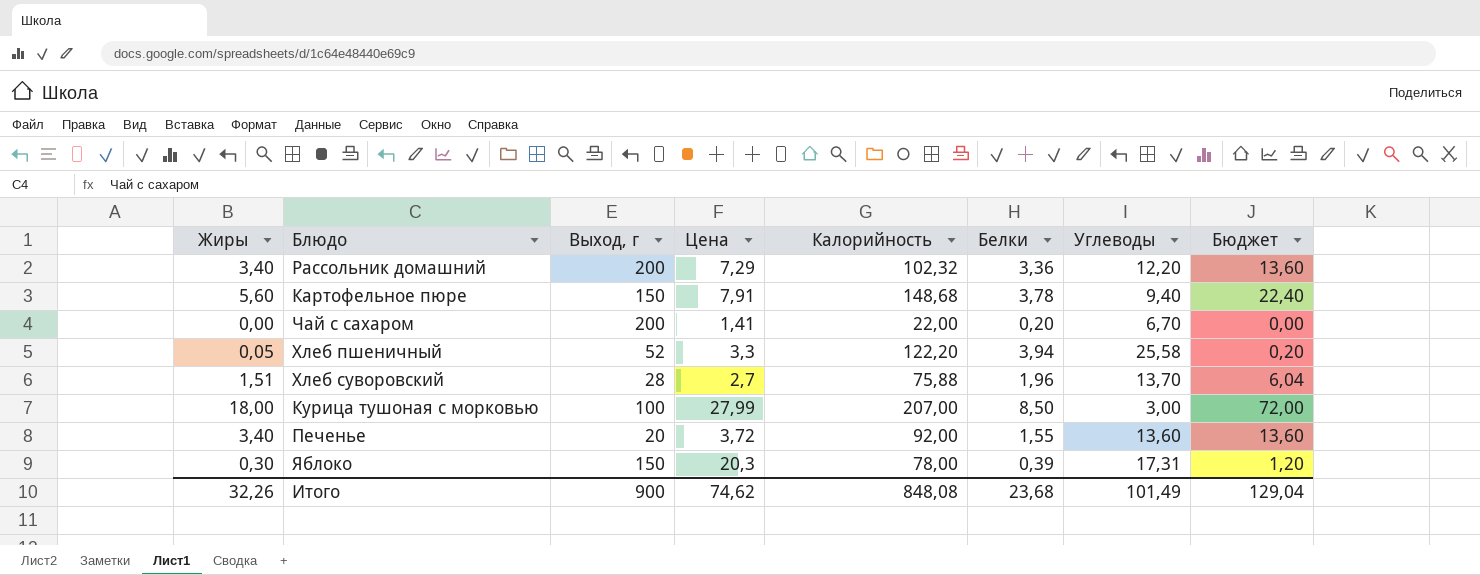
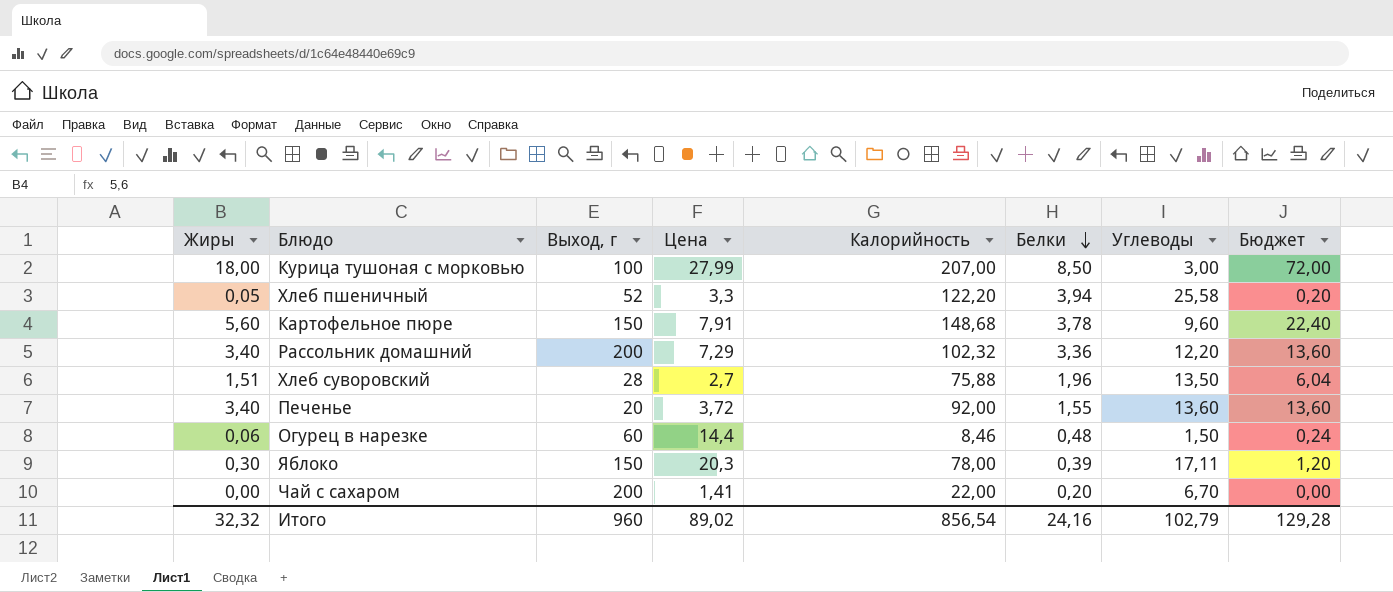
row order: none -> Белки descending
Картофельное пюре | Углеводы: 9,40 -> 9,60
Хлеб суворовский | Углеводы: 13,70 -> 13,50
row Огурец в нарезке: none -> 0,06 | 60 | 14,4 | 8,46 | 0,48 | 1,50 | 0,24
Яблоко | Углеводы: 17,31 -> 17,11
Итого | Жиры: 32,26 -> 32,32
Итого | Выход, г: 900 -> 960
Итого | Цена: 74,62 -> 89,02
Итого | Калорийность: 848,08 -> 856,54
Итого | Белки: 23,68 -> 24,16
Итого | Углеводы: 101,49 -> 102,79
Итого | Бюджет: 129,04 -> 129,28

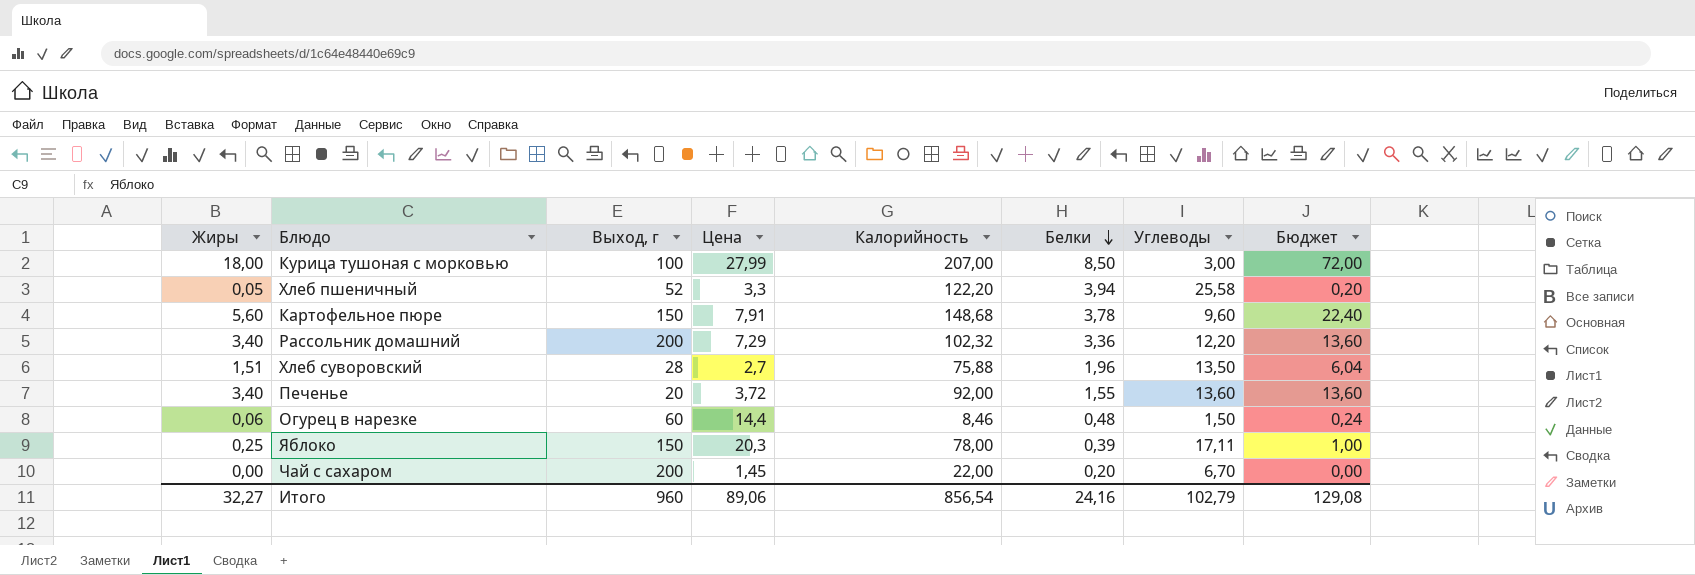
Яблоко | Жиры: 0,30 -> 0,25
Яблоко | Бюджет: 1,20 -> 1,00
Чай с сахаром | Цена: 1,41 -> 1,45
Итого | Жиры: 32,32 -> 32,27
Итого | Цена: 89,02 -> 89,06
Итого | Бюджет: 129,28 -> 129,08

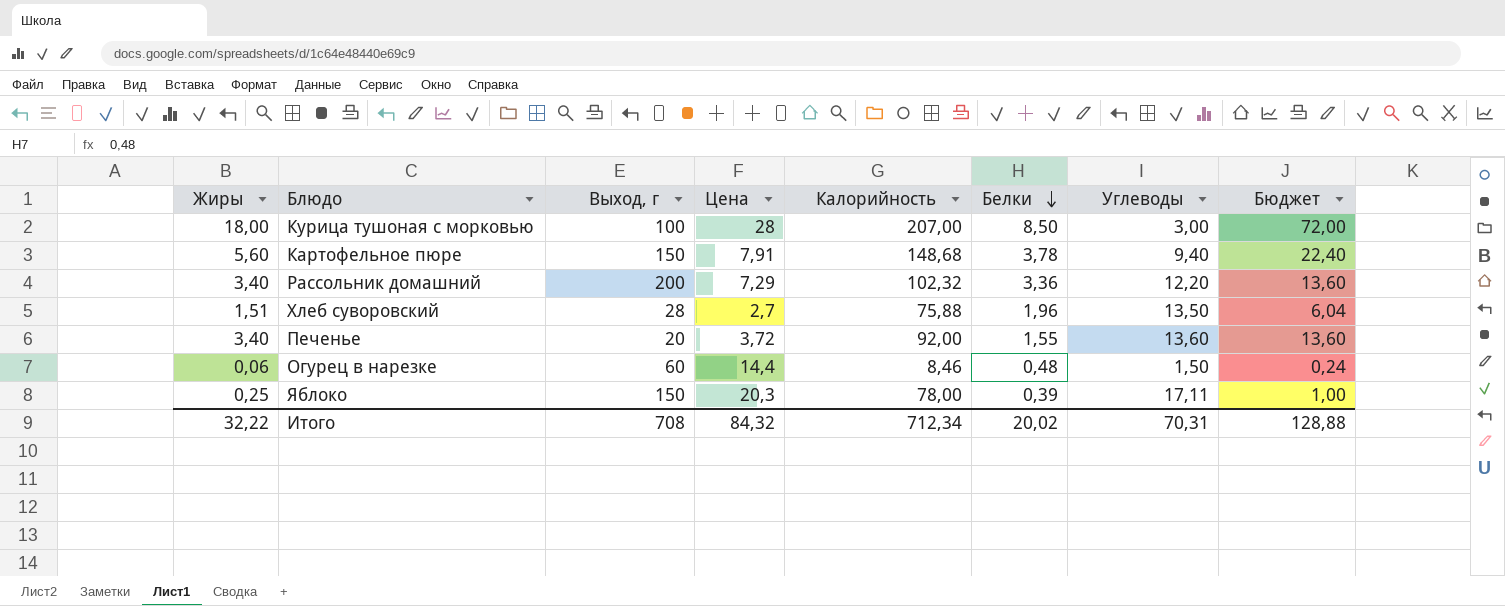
row Хлеб пшеничный: 0,05 | 52 | 3,3 | 122,20 | 3,94 | 25,58 | 0,20 -> none
row Чай с сахаром: 0,00 | 200 | 1,45 | 22,00 | 0,20 | 6,70 | 0,00 -> none
Курица тушоная с морковью | Цена: 27,99 -> 28
Картофельное пюре | Углеводы: 9,60 -> 9,40
Итого | Жиры: 32,27 -> 32,22
Итого | Выход, г: 960 -> 708
Итого | Цена: 89,06 -> 84,32
Итого | Калорийность: 856,54 -> 712,34
Итого | Белки: 24,16 -> 20,02
Итого | Углеводы: 102,79 -> 70,31
Итого | Бюджет: 129,08 -> 128,88

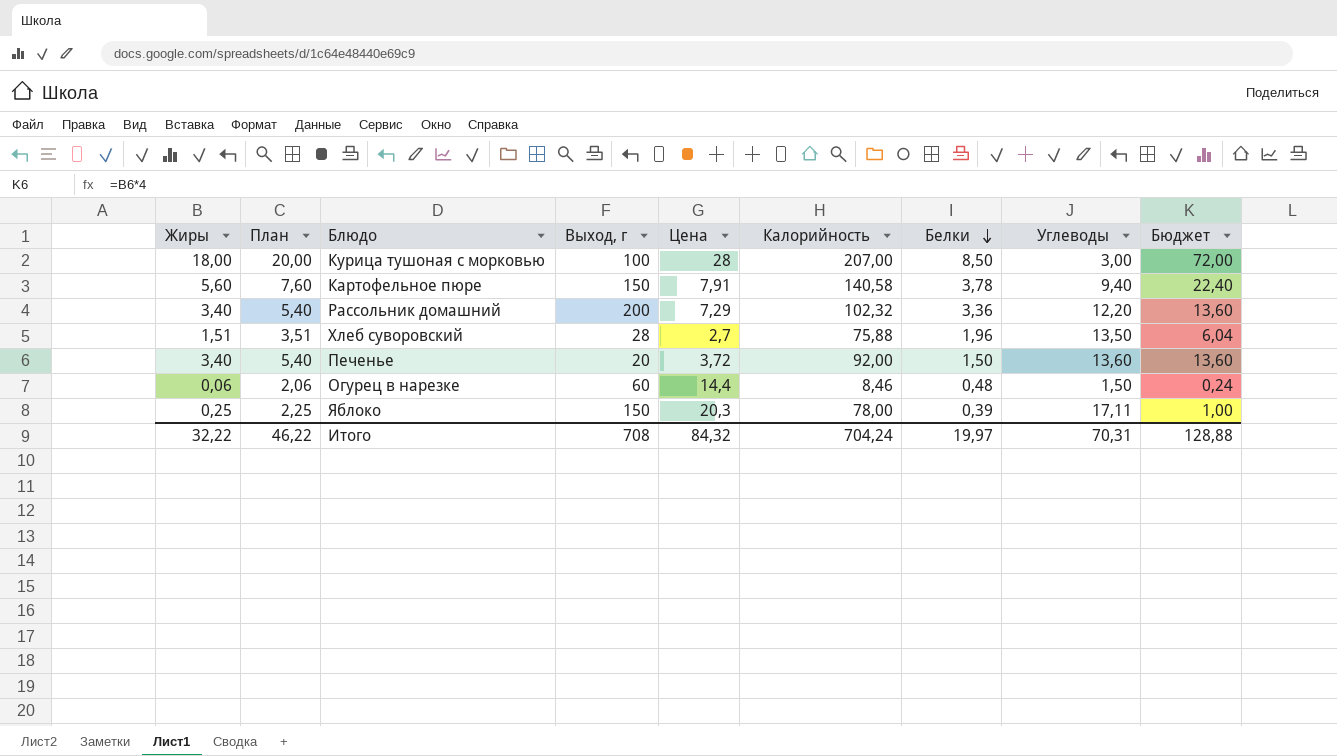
column План | formula: none -> [Жиры] + 2
Картофельное пюре | Калорийность: 148,68 -> 140,58
Печенье | Белки: 1,55 -> 1,50
Итого | Калорийность: 712,34 -> 704,24
Итого | Белки: 20,02 -> 19,97

